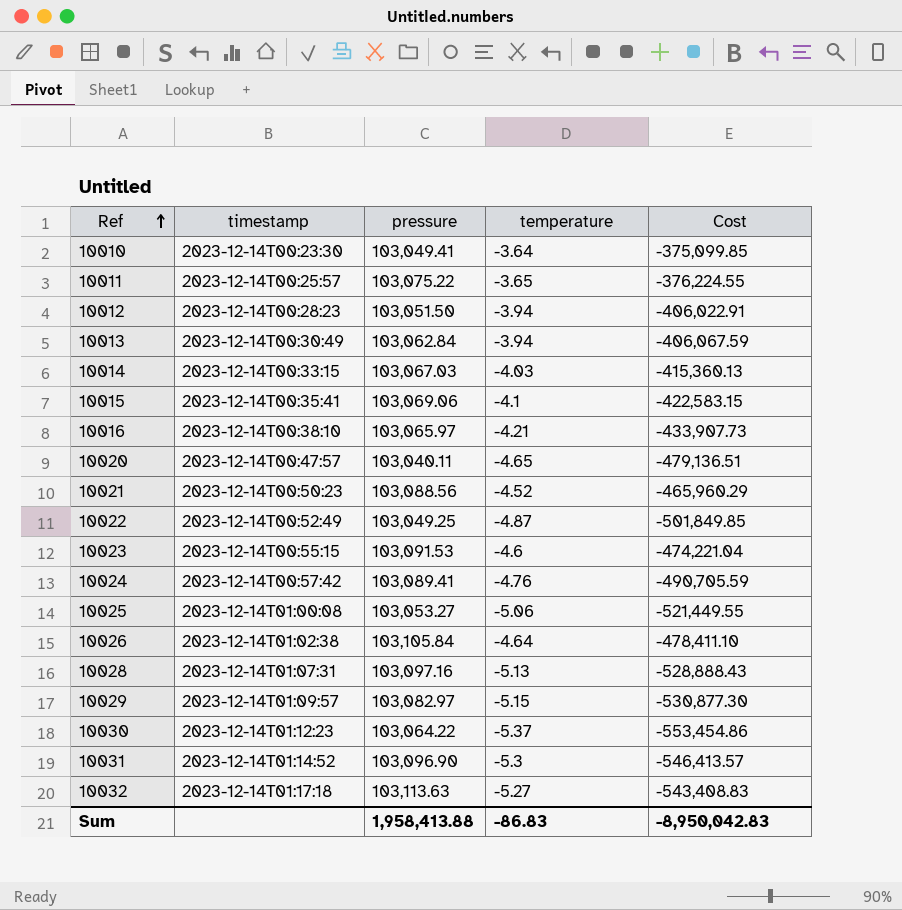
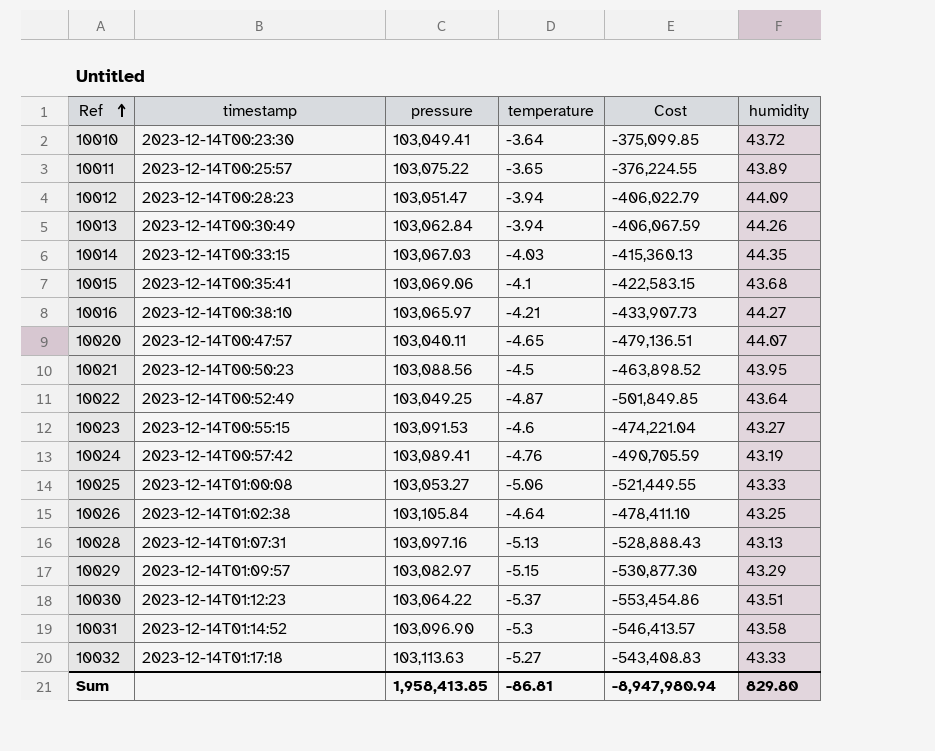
column humidity | position: none -> 6
10012 | pressure: 103,051.50 -> 103,051.47
10012 | Cost: -406,022.91 -> -406,022.79
10021 | temperature: -4.52 -> -4.5
10021 | Cost: -465,960.29 -> -463,898.52
Sum | pressure: 1,958,413.88 -> 1,958,413.85
Sum | temperature: -86.83 -> -86.81
Sum | Cost: -8,950,042.83 -> -8,947,980.94

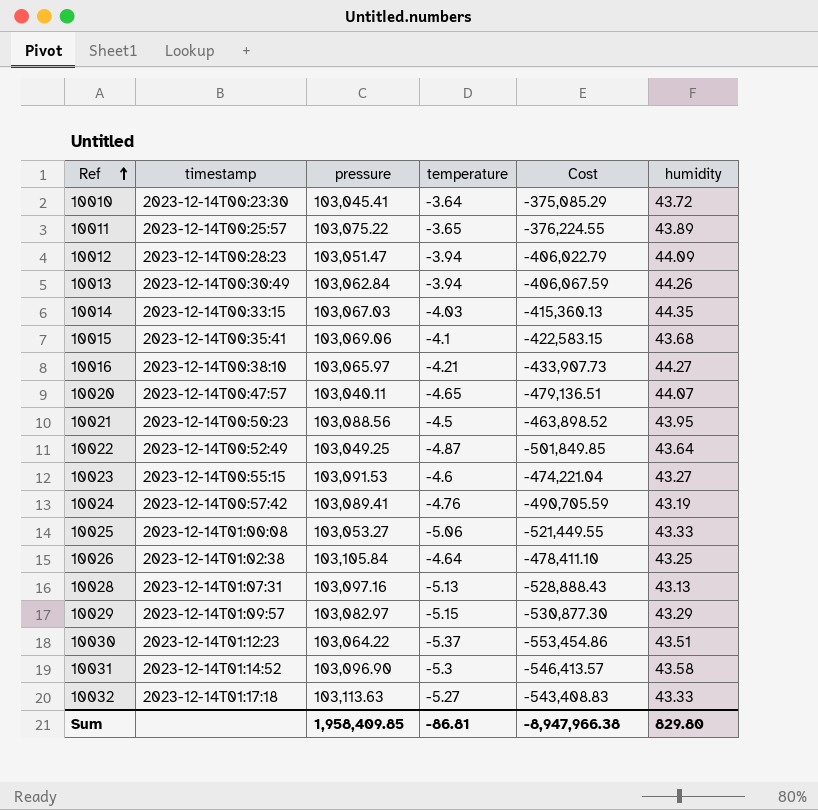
10010 | pressure: 103,049.41 -> 103,045.41
10010 | Cost: -375,099.85 -> -375,085.29
Sum | pressure: 1,958,413.85 -> 1,958,409.85
Sum | Cost: -8,947,980.94 -> -8,947,966.38

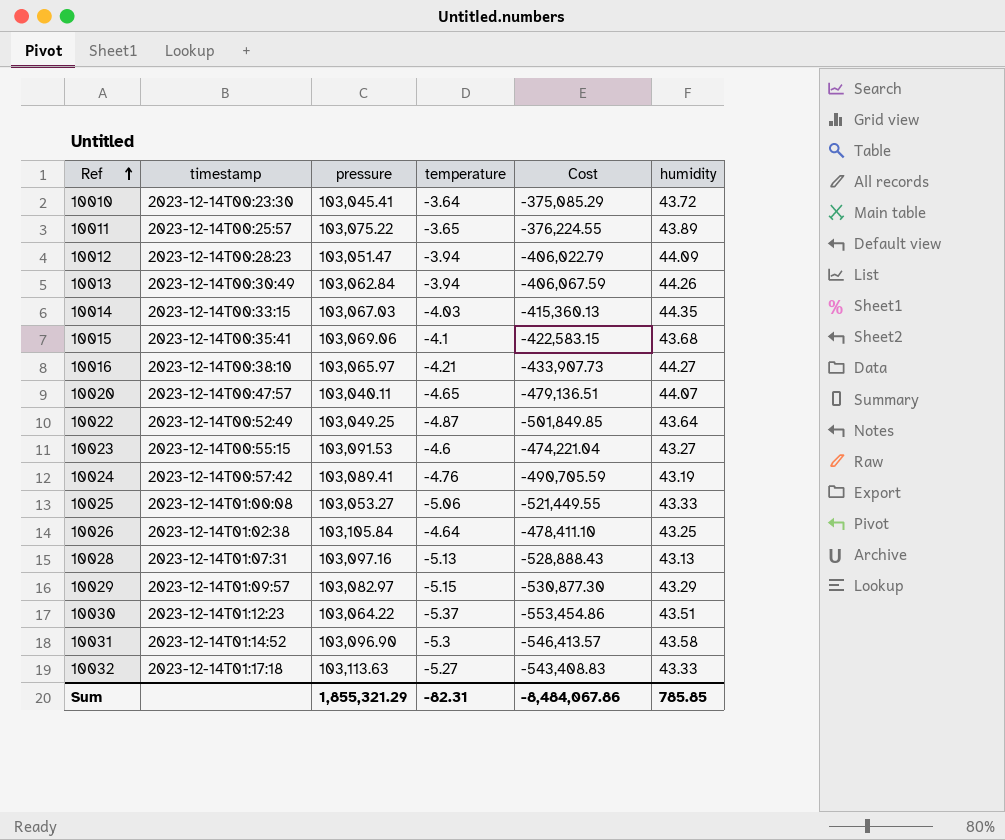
row 10021: 2023-12-14T00:50:23 | 103,088.56 | -4.5 | -463,898.52 | 43.95 -> none
Sum | pressure: 1,958,409.85 -> 1,855,321.29
Sum | temperature: -86.81 -> -82.31
Sum | Cost: -8,947,966.38 -> -8,484,067.86
Sum | humidity: 829.80 -> 785.85

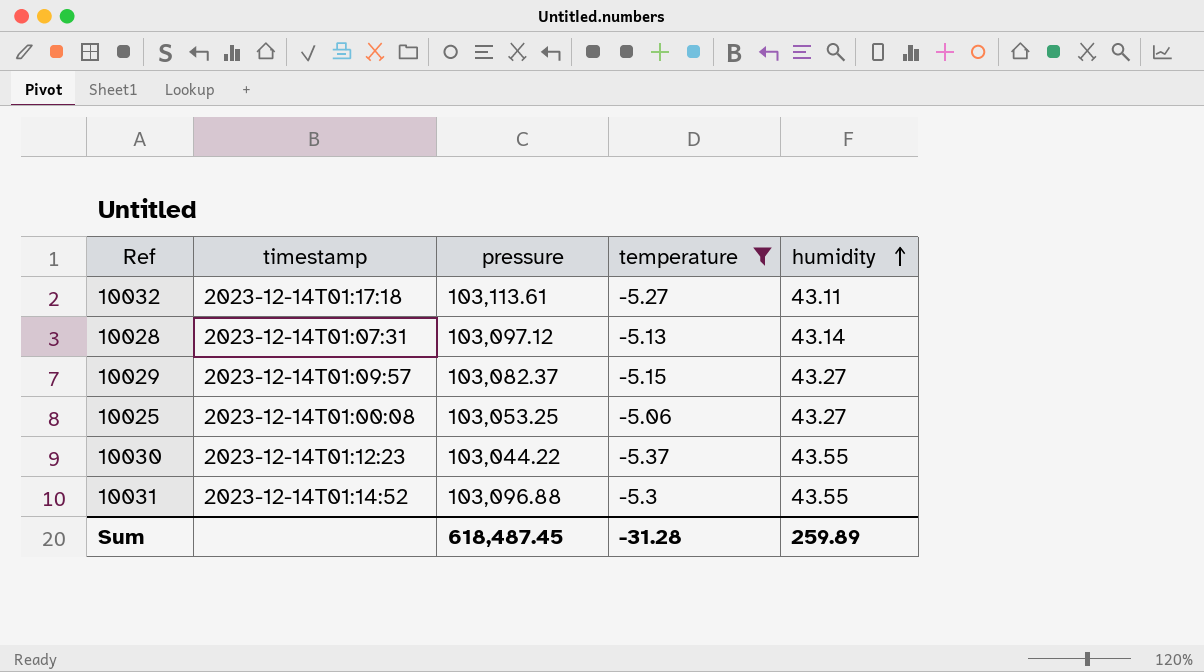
filter: none -> temperature <= -5.06
row order: Ref ascending -> humidity ascending
column Cost | formula: [pressure] * [temperature] -> none
10032 | pressure: 103,113.63 -> 103,113.61
10032 | humidity: 43.33 -> 43.11
10028 | pressure: 103,097.16 -> 103,097.12
10028 | humidity: 43.13 -> 43.14
10029 | pressure: 103,082.97 -> 103,082.37
10029 | humidity: 43.29 -> 43.27
10025 | pressure: 103,053.27 -> 103,053.25
10025 | humidity: 43.33 -> 43.27
10030 | pressure: 103,064.22 -> 103,044.22
10030 | humidity: 43.51 -> 43.55
10031 | pressure: 103,096.90 -> 103,096.88
10031 | humidity: 43.58 -> 43.55
Sum | pressure: 1,855,321.29 -> 618,487.45
Sum | temperature: -82.31 -> -31.28
Sum | humidity: 785.85 -> 259.89

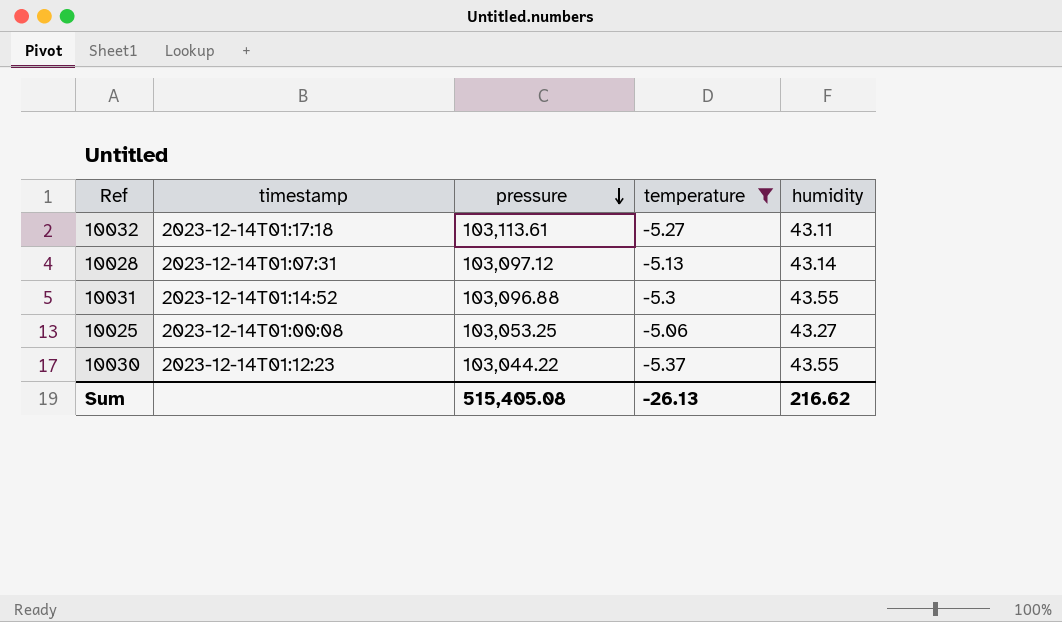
row order: humidity ascending -> pressure descending
row 10029: 2023-12-14T01:09:57 | 103,082.37 | -5.15 | 43.27 -> none
Sum | pressure: 618,487.45 -> 515,405.08
Sum | temperature: -31.28 -> -26.13
Sum | humidity: 259.89 -> 216.62

